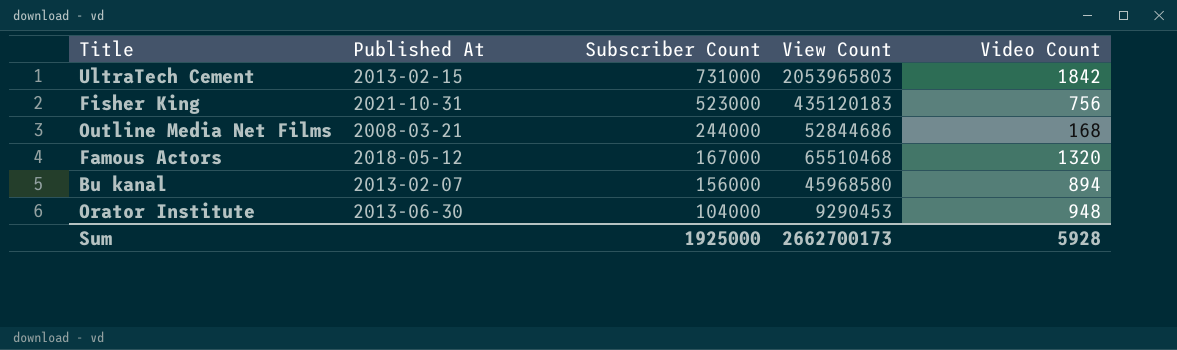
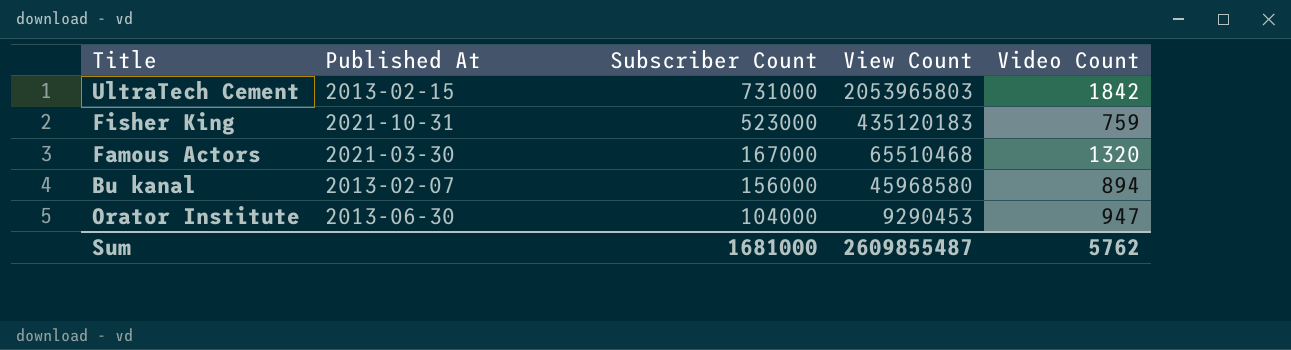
row Outline Media Net Films: 2008-03-21 | 244000 | 52844686 | 168 -> none
Fisher King | Video Count: 756 -> 759
Famous Actors | Published At: 2018-05-12 -> 2021-03-30
Orator Institute | Video Count: 948 -> 947
Sum | Subscriber Count: 1925000 -> 1681000
Sum | View Count: 2662700173 -> 2609855487
Sum | Video Count: 5928 -> 5762

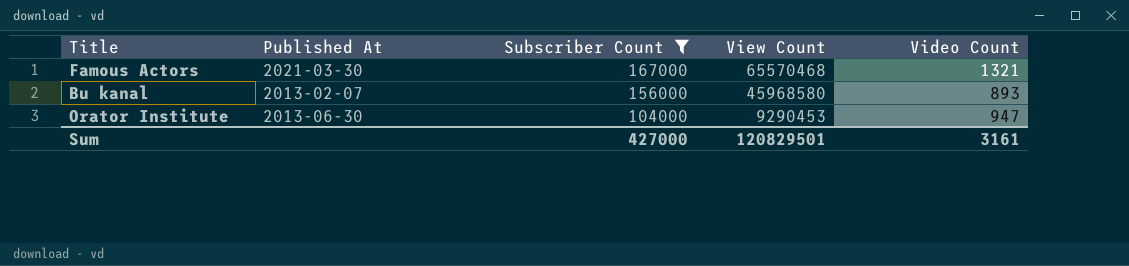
filter: none -> Subscriber Count <= 167000
Famous Actors | View Count: 65510468 -> 65570468
Famous Actors | Video Count: 1320 -> 1321
Bu kanal | Video Count: 894 -> 893
Sum | Subscriber Count: 1681000 -> 427000
Sum | View Count: 2609855487 -> 120829501
Sum | Video Count: 5762 -> 3161

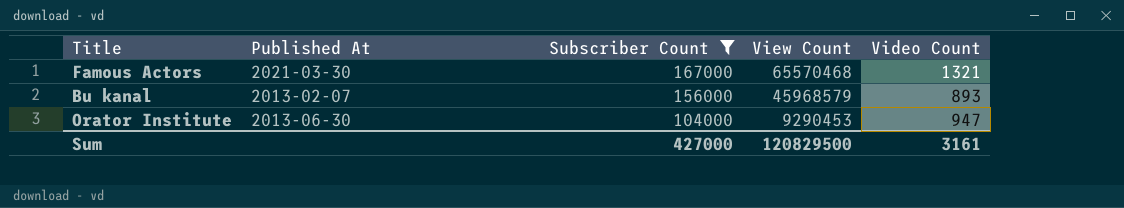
Bu kanal | View Count: 45968580 -> 45968579
Sum | View Count: 120829501 -> 120829500

